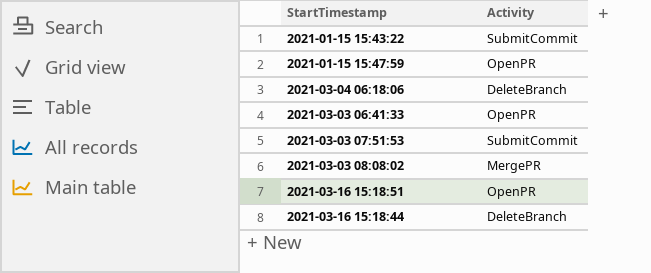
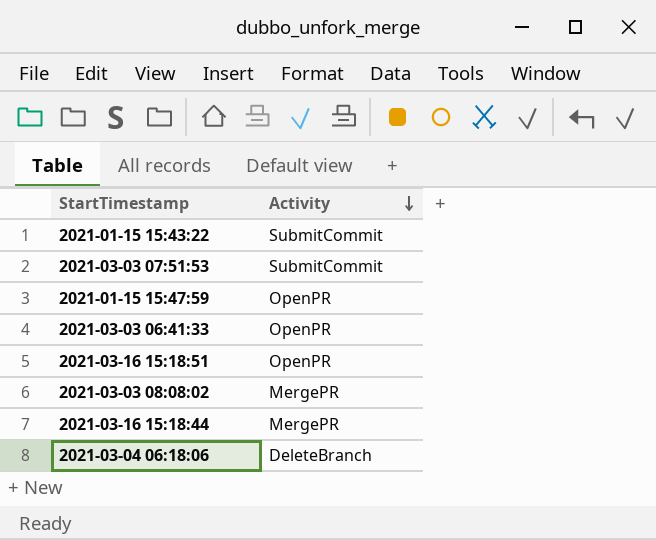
row order: none -> Activity descending
2021-03-16 15:18:44 | Activity: DeleteBranch -> MergePR

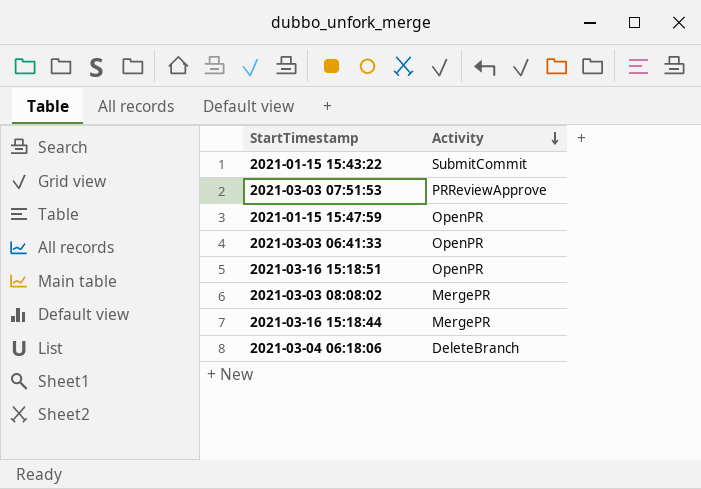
2021-03-03 07:51:53 | Activity: SubmitCommit -> PRReviewApprove

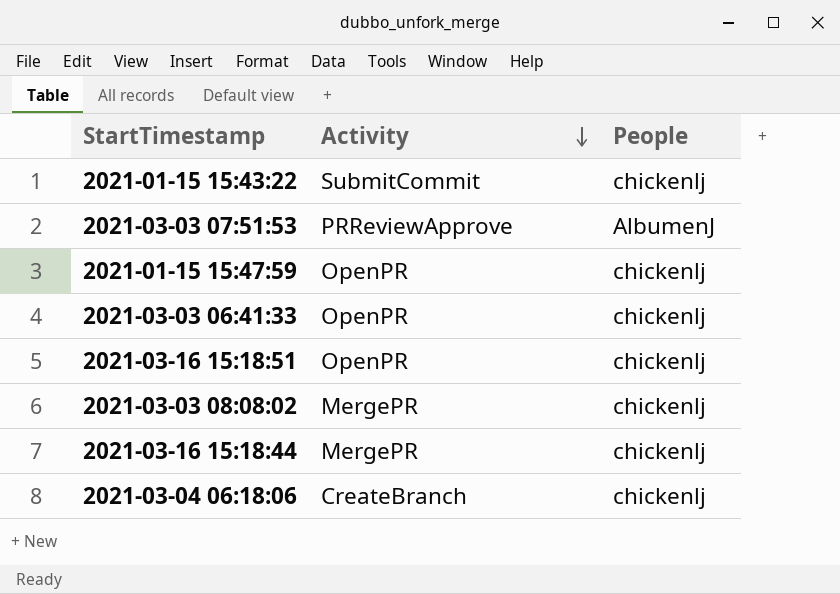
column People | position: none -> 3
2021-03-04 06:18:06 | Activity: DeleteBranch -> CreateBranch

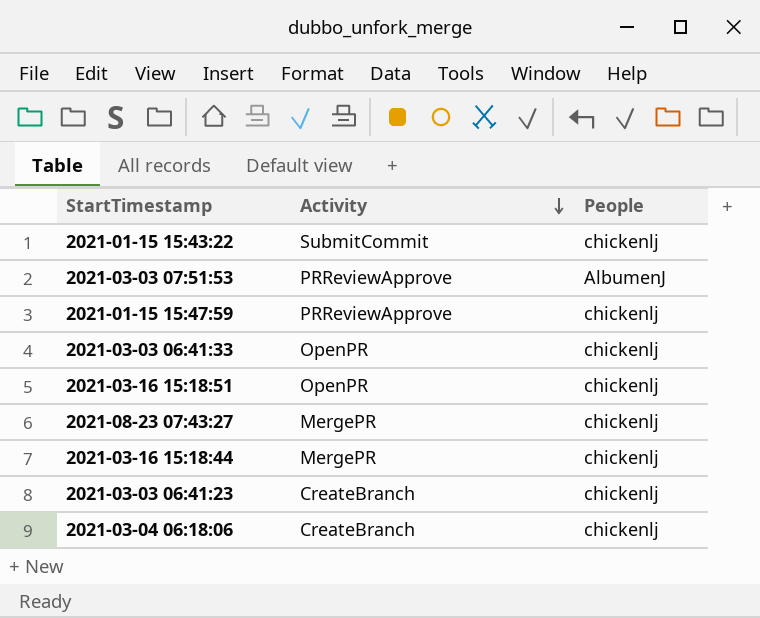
row 2021-03-03 08:08:02: MergePR | chickenlj -> none
2021-01-15 15:47:59 | Activity: OpenPR -> PRReviewApprove
row 2021-08-23 07:43:27: none -> MergePR | chickenlj
row 2021-03-03 06:41:23: none -> CreateBranch | chickenlj

